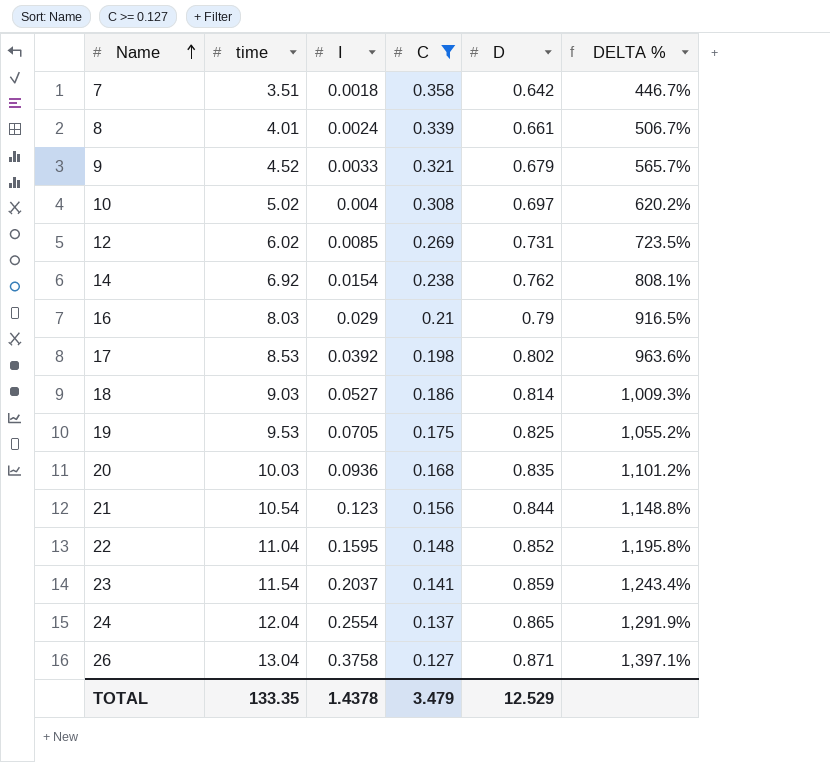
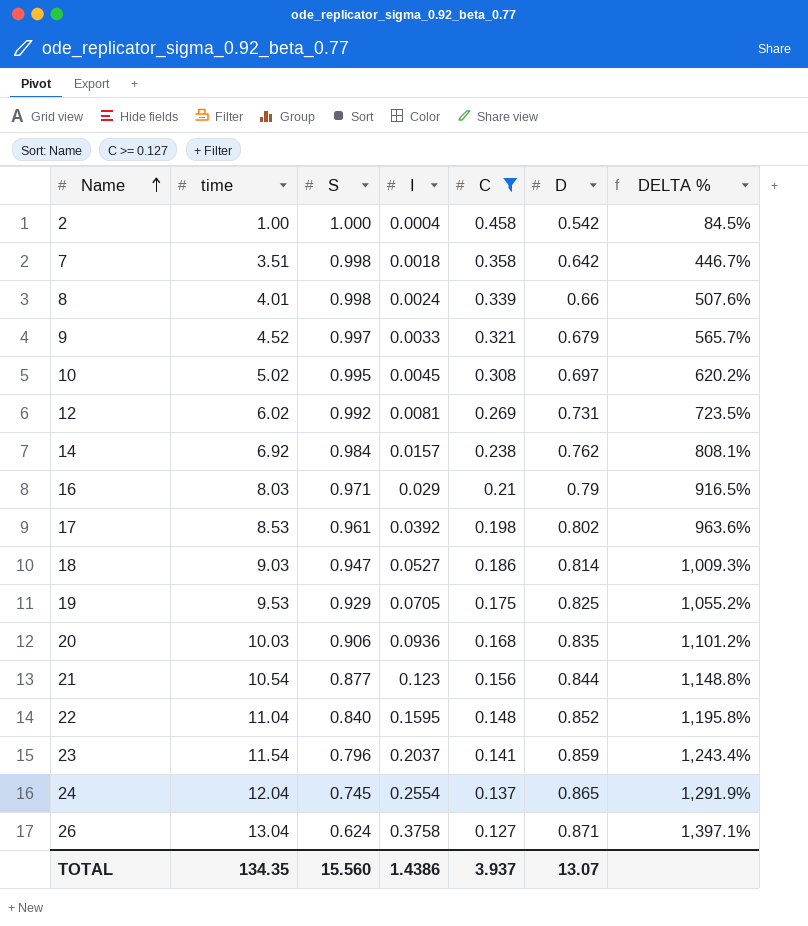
column S | position: none -> 3
row 2: none -> 1.00 | 1.000 | 0.0004 | 0.458 | 0.542 | 84.5%
8 | D: 0.661 -> 0.66
8 | DELTA %: 506.7% -> 507.6%
10 | I: 0.004 -> 0.0045
12 | I: 0.0085 -> 0.0081
14 | I: 0.0154 -> 0.0157
TOTAL | time: 133.35 -> 134.35
TOTAL | I: 1.4378 -> 1.4386
TOTAL | C: 3.479 -> 3.937
TOTAL | D: 12.529 -> 13.07

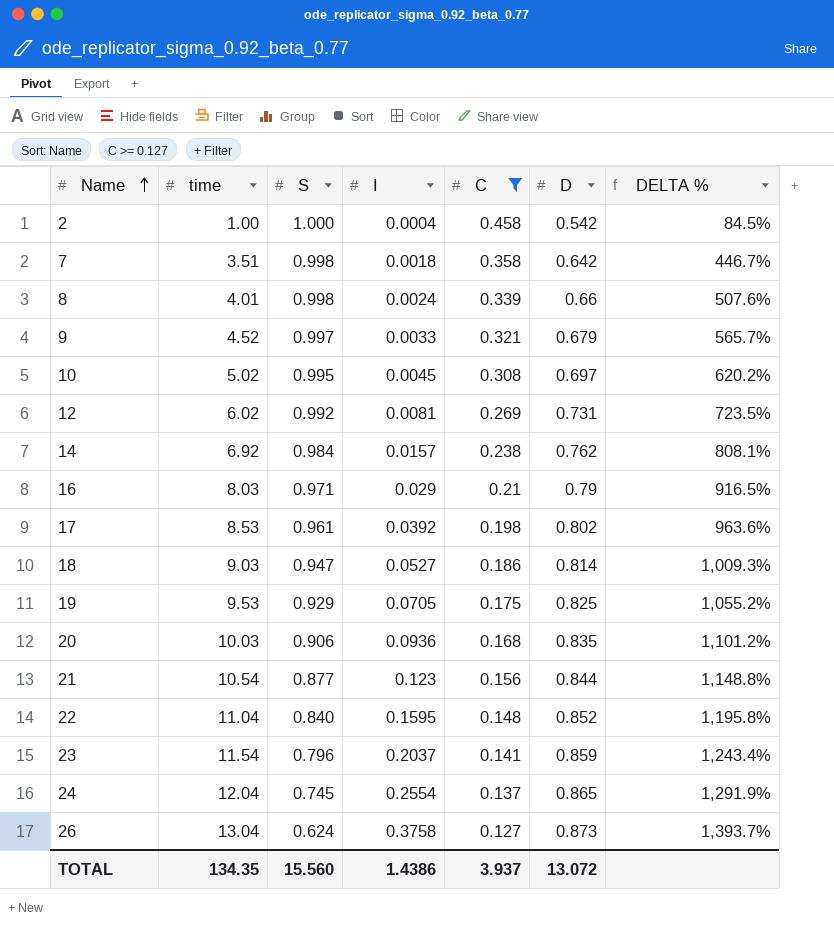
26 | D: 0.871 -> 0.873
26 | DELTA %: 1,397.1% -> 1,393.7%
TOTAL | D: 13.07 -> 13.072

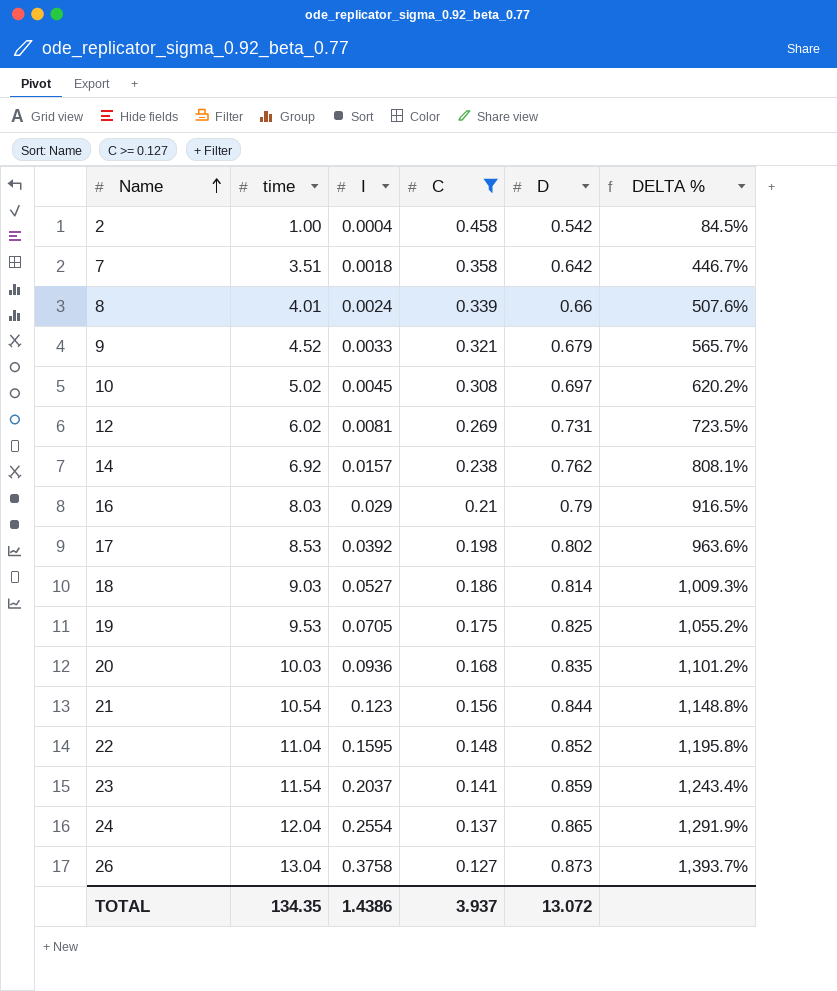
column S | position: 3 -> none

